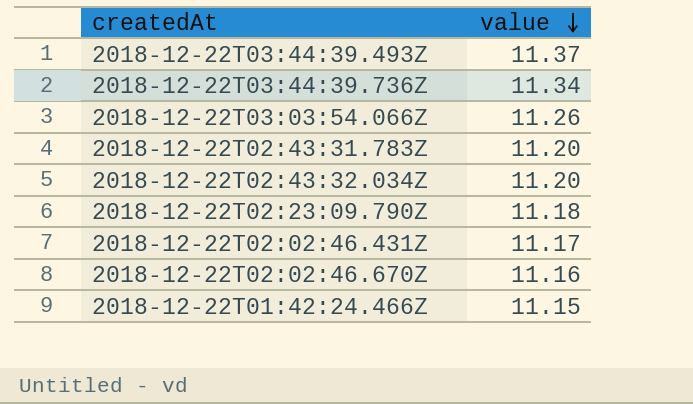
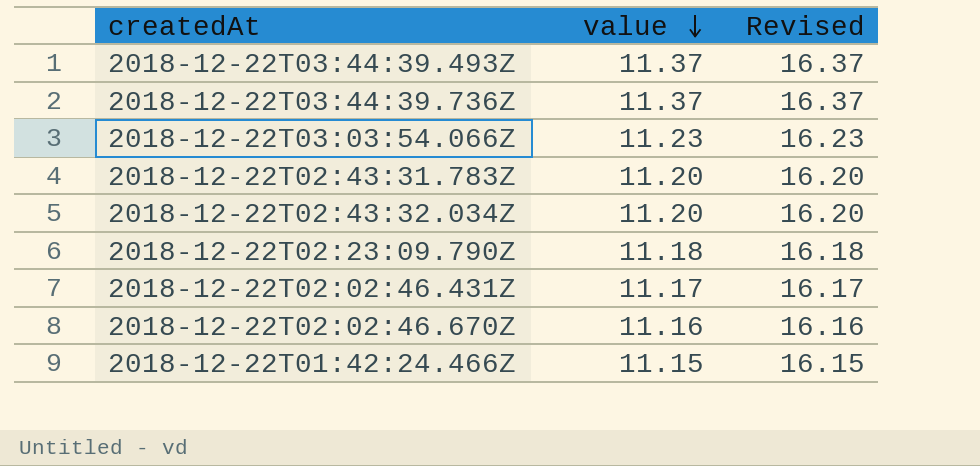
column Revised | formula: none -> [value] + 5
2018-12-22T03:44:39.736Z | value: 11.34 -> 11.37
2018-12-22T03:03:54.066Z | value: 11.26 -> 11.23

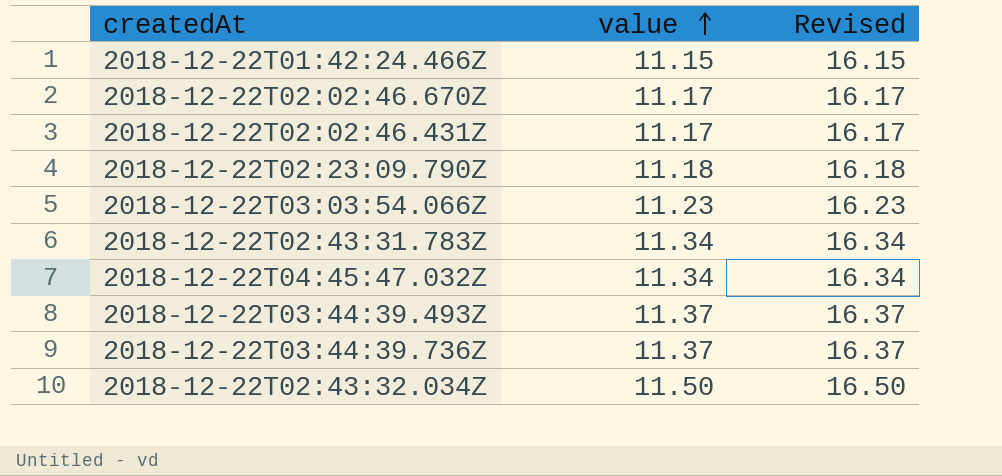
row order: value descending -> value ascending
2018-12-22T02:02:46.670Z | value: 11.16 -> 11.17
2018-12-22T02:02:46.670Z | Revised: 16.16 -> 16.17
2018-12-22T02:43:31.783Z | value: 11.20 -> 11.34
2018-12-22T02:43:31.783Z | Revised: 16.20 -> 16.34
row 2018-12-22T04:45:47.032Z: none -> 11.34 | 16.34
2018-12-22T02:43:32.034Z | value: 11.20 -> 11.50
2018-12-22T02:43:32.034Z | Revised: 16.20 -> 16.50

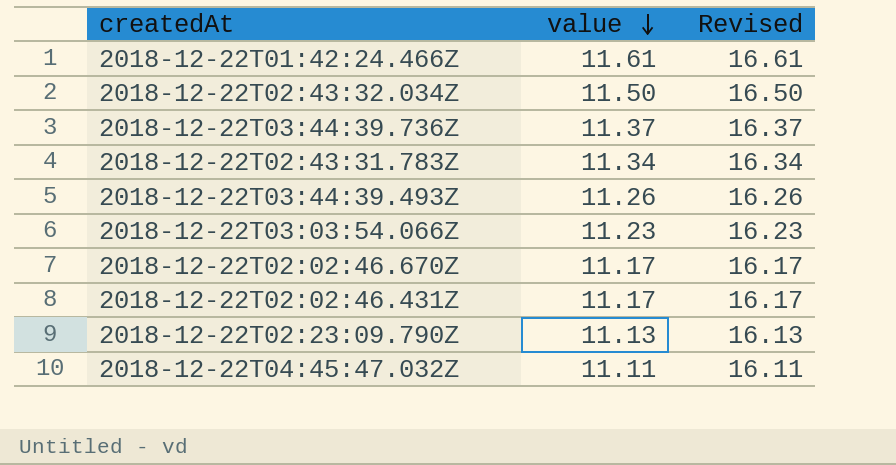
row order: value ascending -> value descending
2018-12-22T01:42:24.466Z | value: 11.15 -> 11.61
2018-12-22T01:42:24.466Z | Revised: 16.15 -> 16.61
2018-12-22T03:44:39.493Z | value: 11.37 -> 11.26
2018-12-22T03:44:39.493Z | Revised: 16.37 -> 16.26
2018-12-22T02:23:09.790Z | value: 11.18 -> 11.13
2018-12-22T02:23:09.790Z | Revised: 16.18 -> 16.13
2018-12-22T04:45:47.032Z | value: 11.34 -> 11.11
2018-12-22T04:45:47.032Z | Revised: 16.34 -> 16.11

